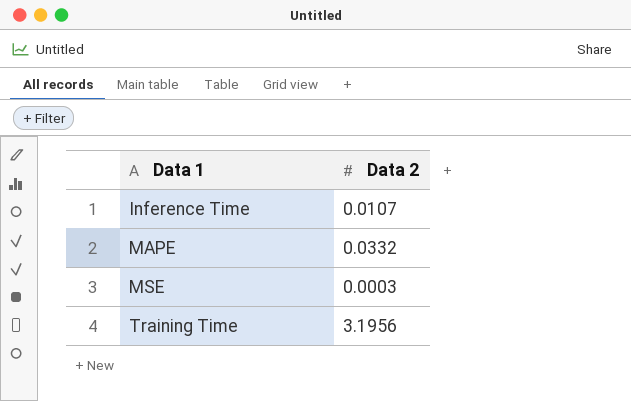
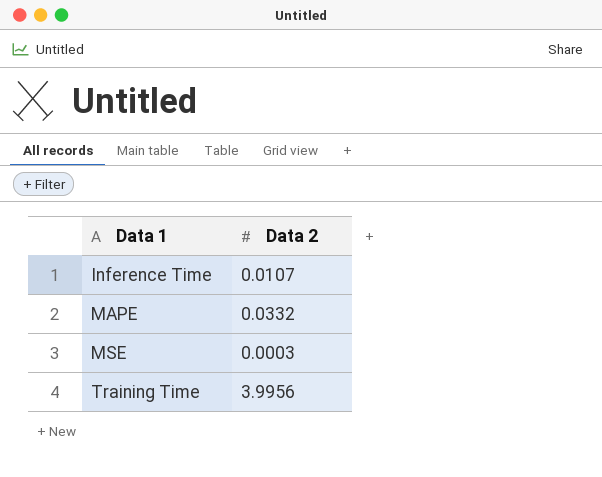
Training Time | Data 2: 3.1956 -> 3.9956

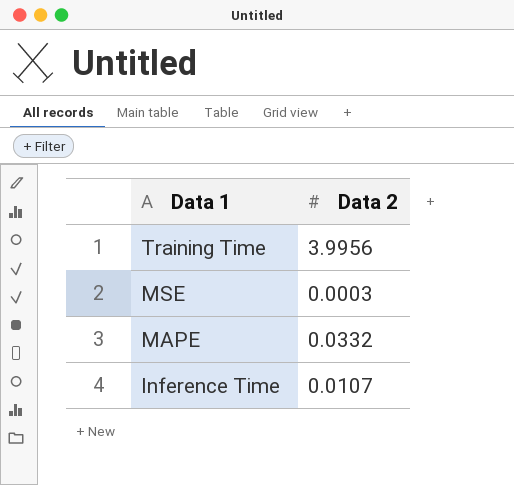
row order: Data 1 ascending -> Data 1 descending

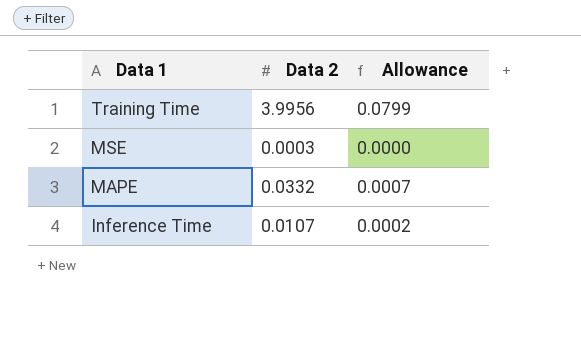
column Allowance | formula: none -> [Data 2] * 0.02

